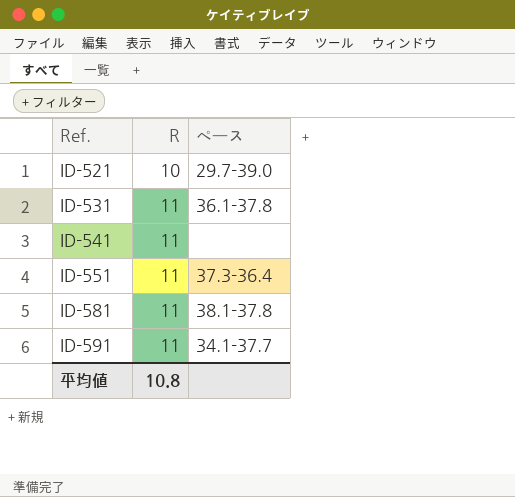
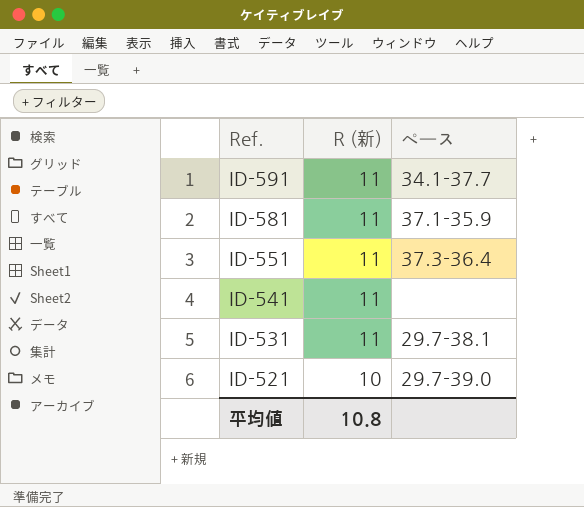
row order: Ref. ascending -> Ref. descending
column name: R -> R (新)
ID-581 | ペース: 38.1-37.8 -> 37.1-35.9
ID-531 | ペース: 36.1-37.8 -> 29.7-38.1

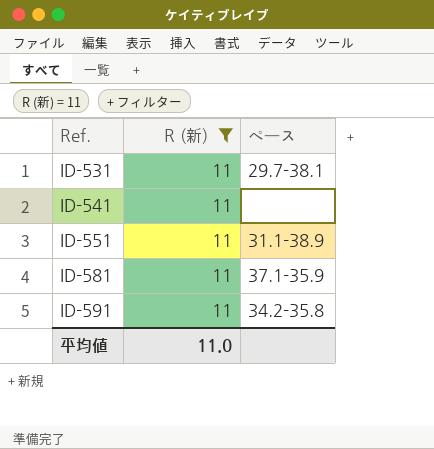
filter: none -> R (新) = 11
row order: Ref. descending -> Ref. ascending
ID-551 | ペース: 37.3-36.4 -> 31.1-38.9
ID-591 | ペース: 34.1-37.7 -> 34.2-35.8
平均値 | R (新): 10.8 -> 11.0

